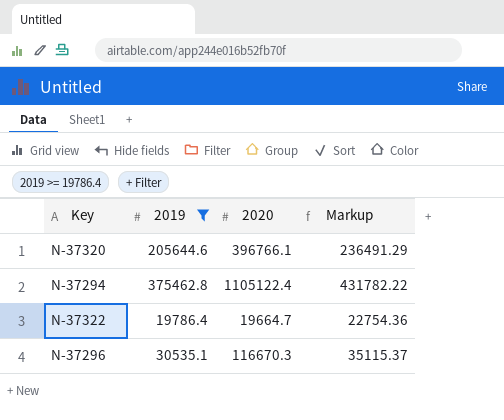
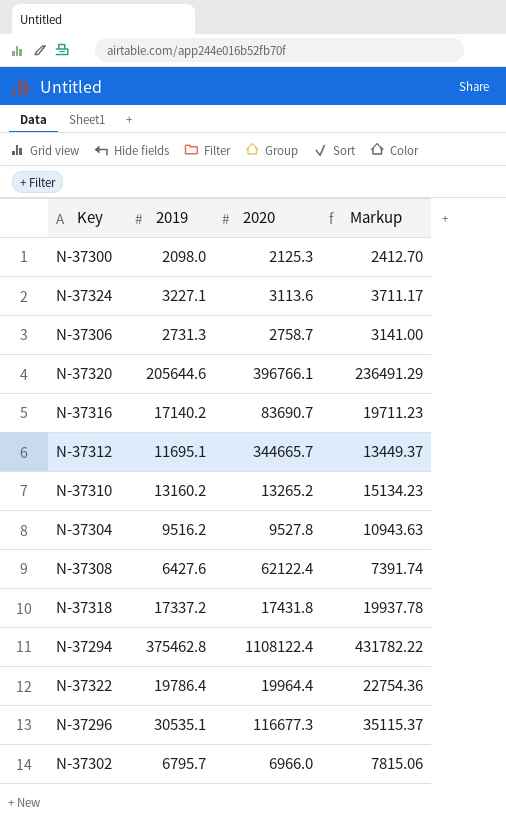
filter: 2019 >= 19786.4 -> none
N-37294 | 2020: 1105122.4 -> 1108122.4
N-37322 | 2020: 19664.7 -> 19964.4
N-37296 | 2020: 116670.3 -> 116677.3

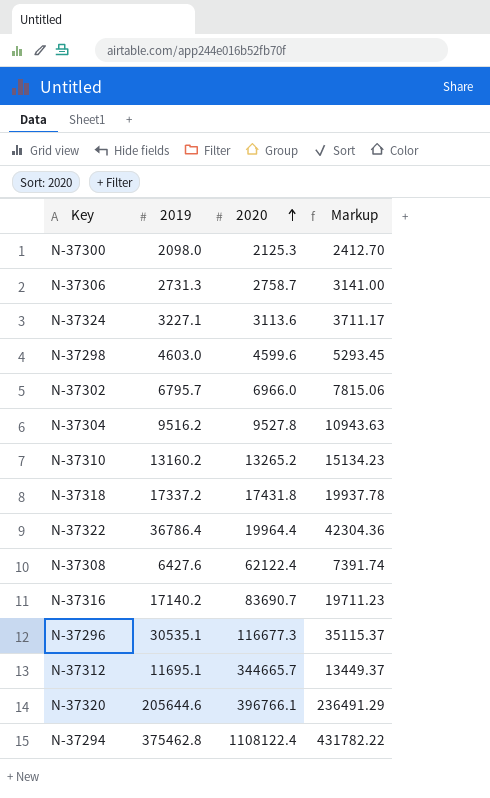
row order: none -> 2020 ascending
row N-37298: none -> 4603.0 | 4599.6 | 5293.45
N-37322 | 2019: 19786.4 -> 36786.4
N-37322 | Markup: 22754.36 -> 42304.36

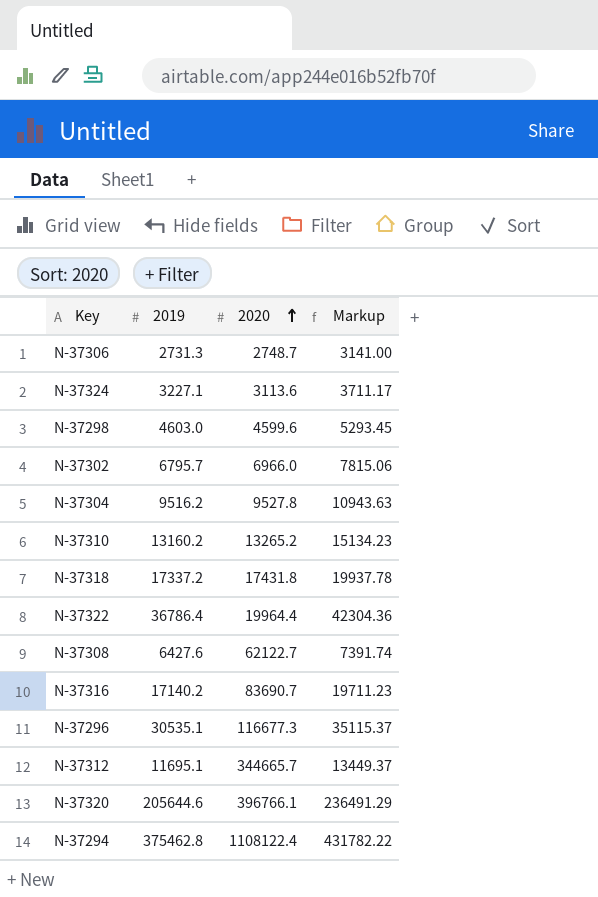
row N-37300: 2098.0 | 2125.3 | 2412.70 -> none
N-37306 | 2020: 2758.7 -> 2748.7
N-37308 | 2020: 62122.4 -> 62122.7

